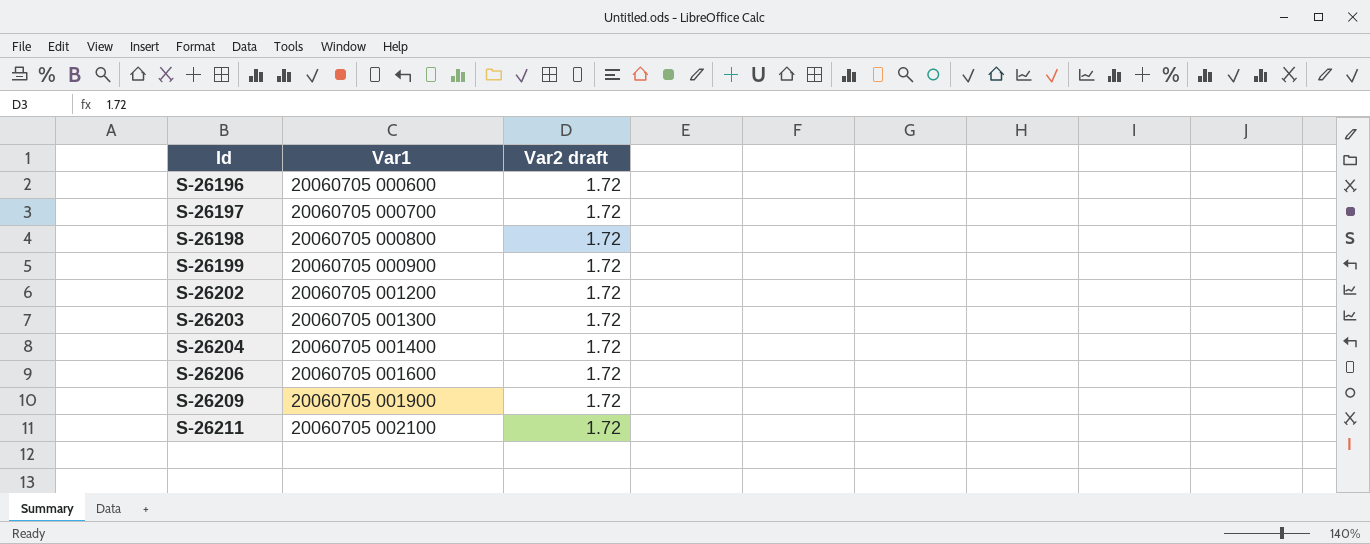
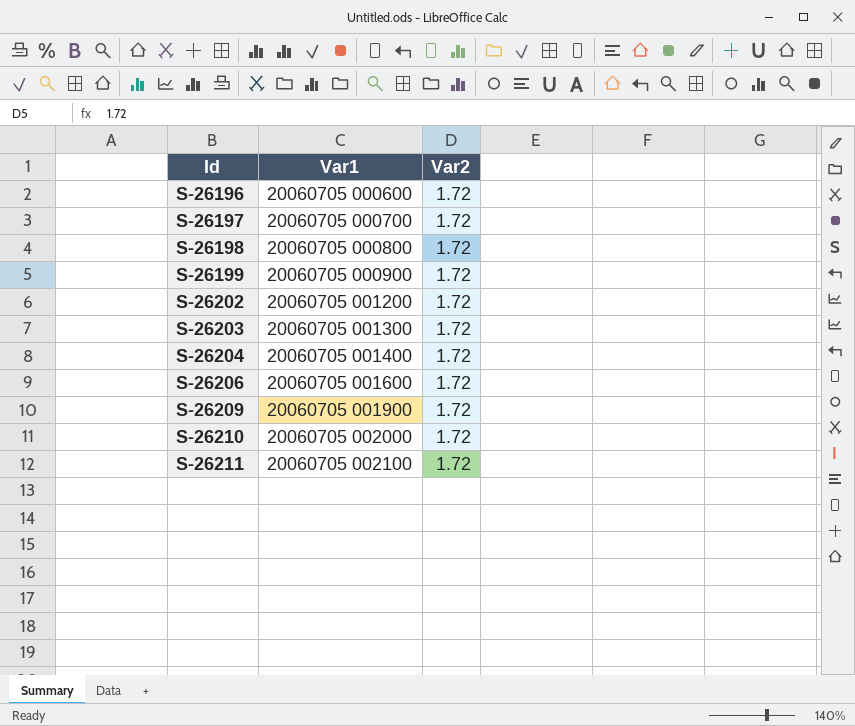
column name: Var2 draft -> Var2
row S-26210: none -> 20060705 002000 | 1.72

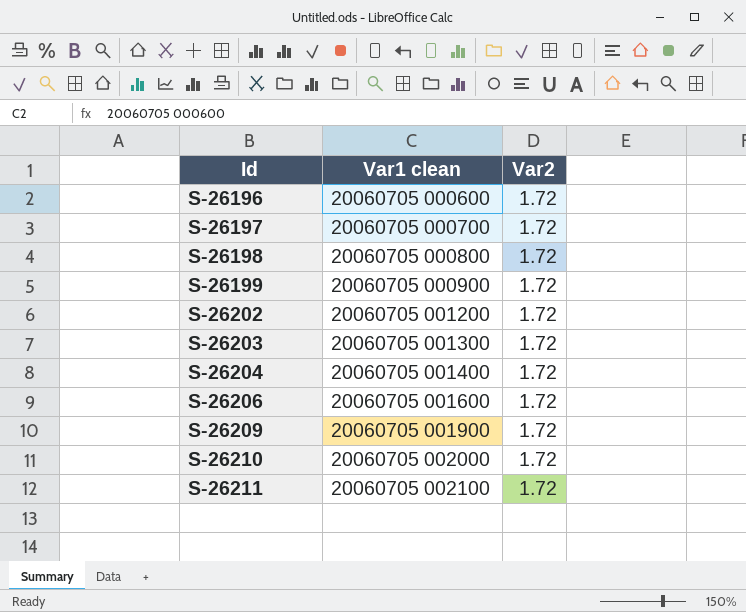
column name: Var1 -> Var1 clean

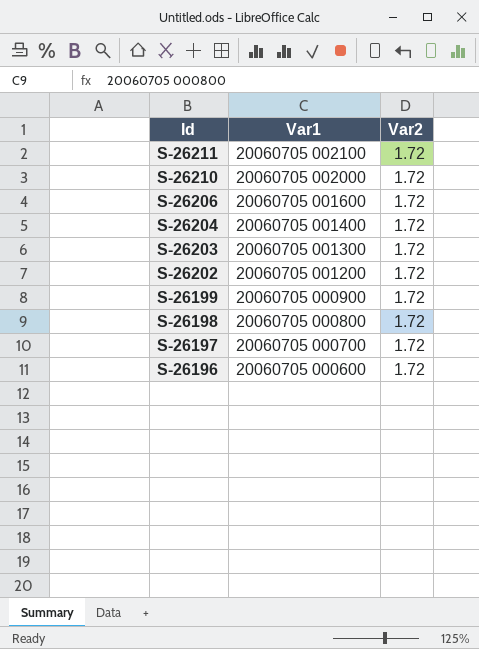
row order: Id ascending -> Id descending
column name: Var1 clean -> Var1
row S-26209: 20060705 001900 | 1.72 -> none

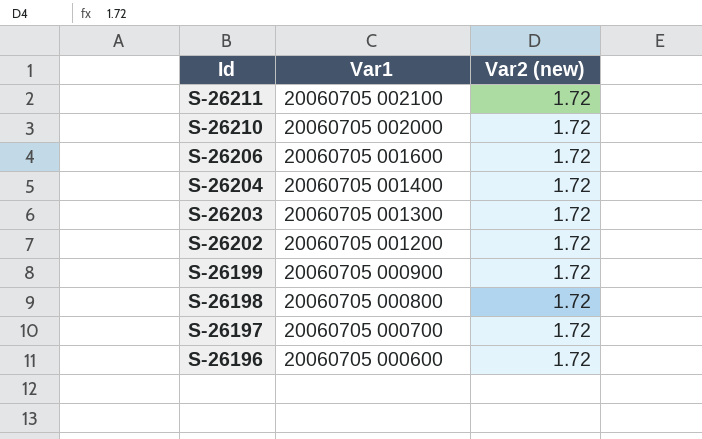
column name: Var2 -> Var2 (new)

